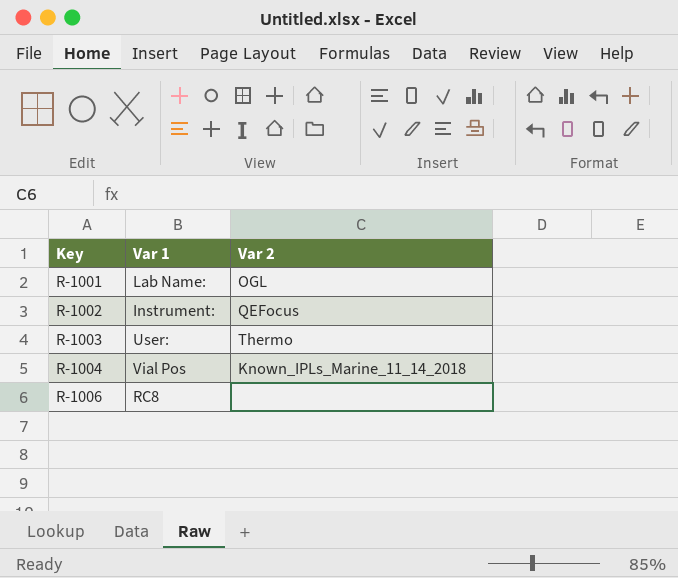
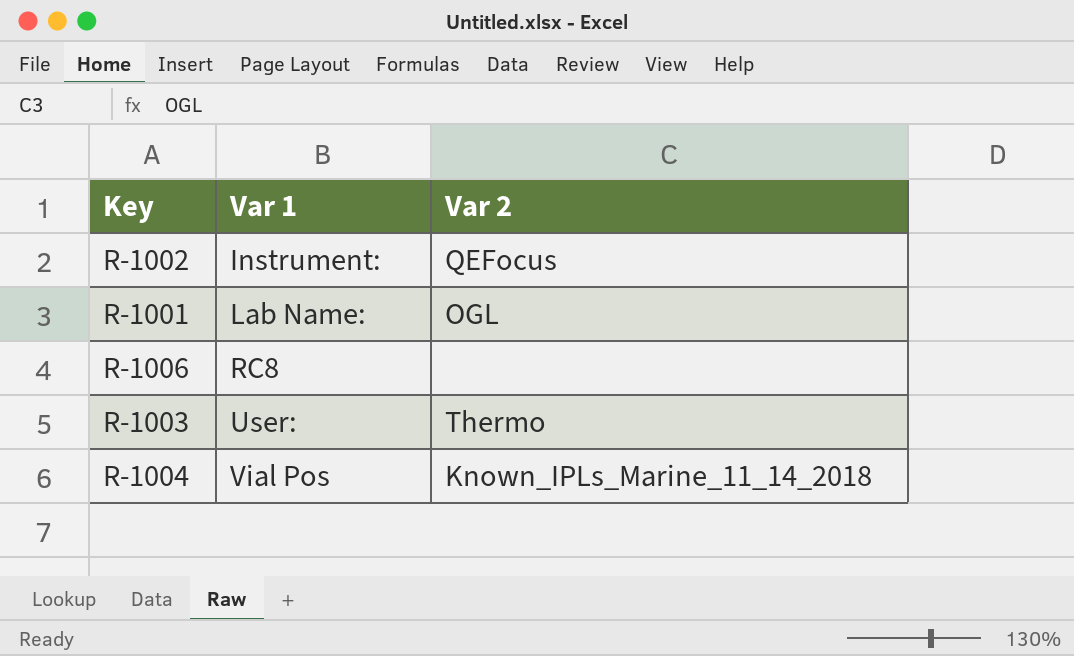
row order: Key ascending -> Var 1 ascending

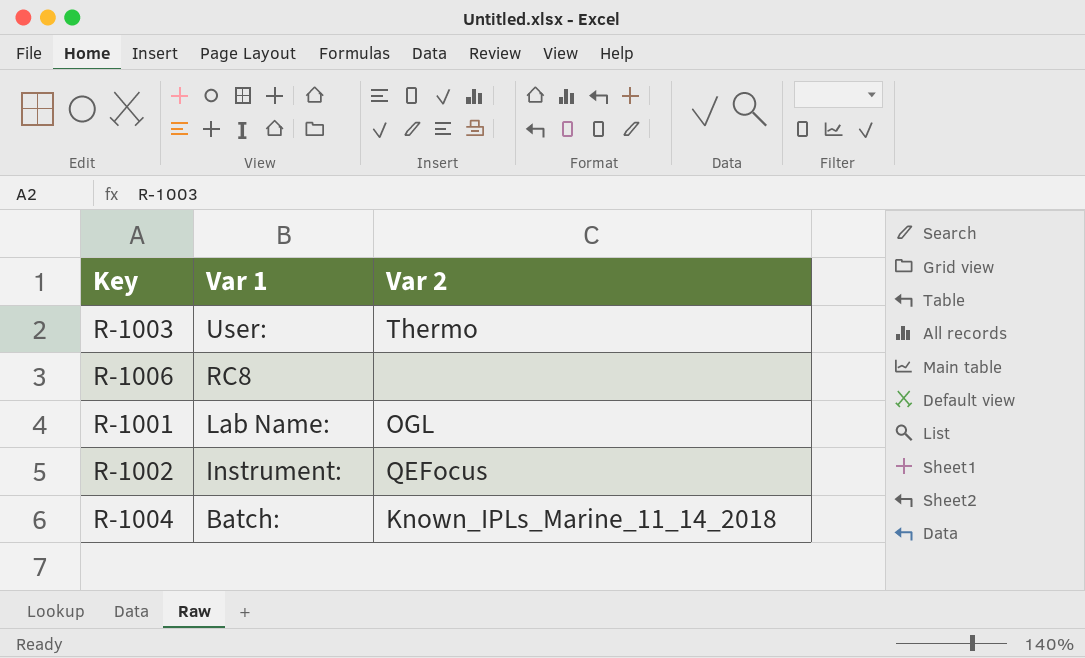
row order: Var 1 ascending -> Var 1 descending
R-1004 | Var 1: Vial Pos -> Batch:

